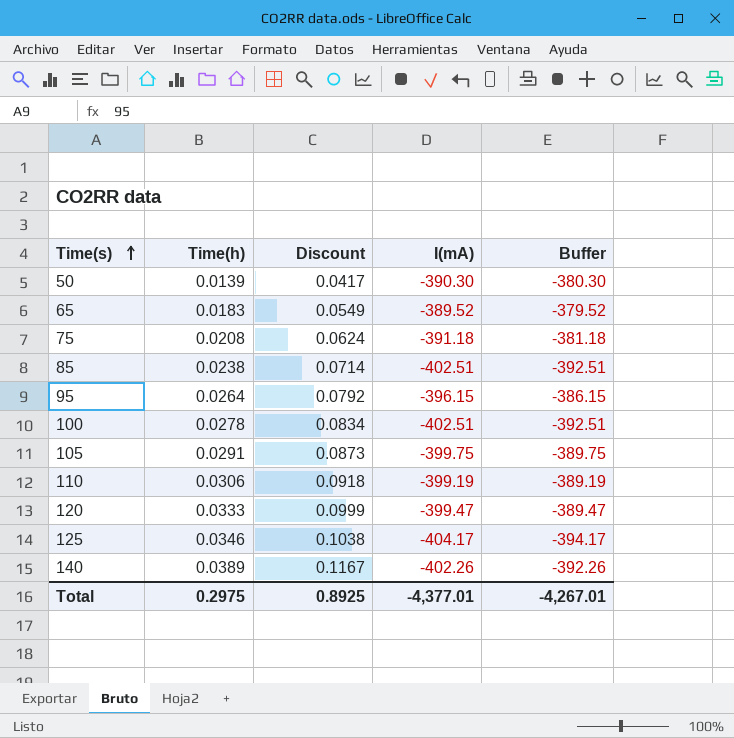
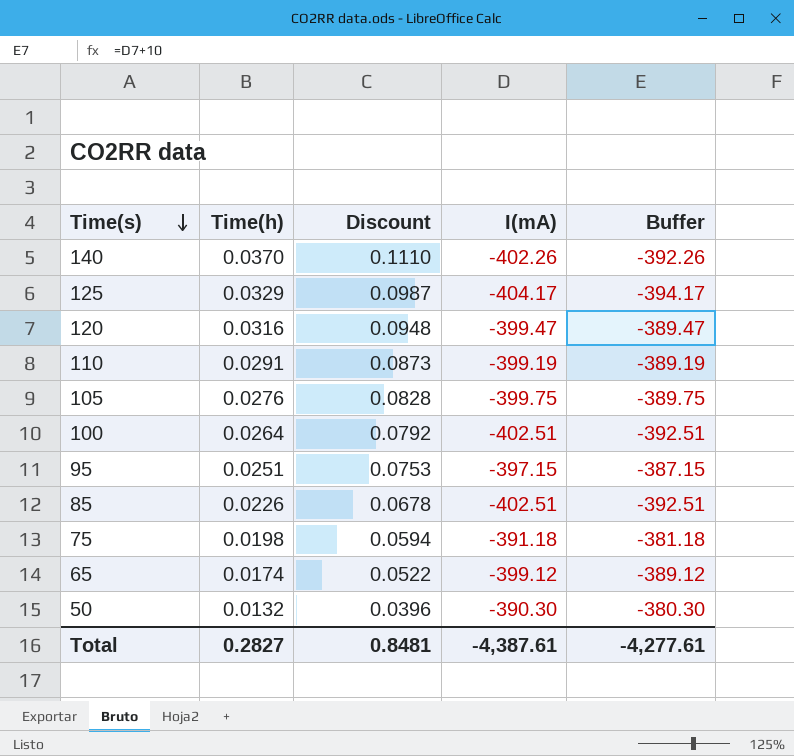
row order: Time(s) ascending -> Time(s) descending
140 | Time(h): 0.0389 -> 0.0370
140 | Discount: 0.1167 -> 0.1110
125 | Time(h): 0.0346 -> 0.0329
125 | Discount: 0.1038 -> 0.0987
120 | Time(h): 0.0333 -> 0.0316
120 | Discount: 0.0999 -> 0.0948
110 | Time(h): 0.0306 -> 0.0291
110 | Discount: 0.0918 -> 0.0873
105 | Time(h): 0.0291 -> 0.0276
105 | Discount: 0.0873 -> 0.0828
100 | Time(h): 0.0278 -> 0.0264
100 | Discount: 0.0834 -> 0.0792
95 | Time(h): 0.0264 -> 0.0251
95 | Discount: 0.0792 -> 0.0753
95 | I(mA): -396.15 -> -397.15
95 | Buffer: -386.15 -> -387.15
85 | Time(h): 0.0238 -> 0.0226
85 | Discount: 0.0714 -> 0.0678
75 | Time(h): 0.0208 -> 0.0198
75 | Discount: 0.0624 -> 0.0594
65 | Time(h): 0.0183 -> 0.0174
65 | Discount: 0.0549 -> 0.0522
65 | I(mA): -389.52 -> -399.12
65 | Buffer: -379.52 -> -389.12
50 | Time(h): 0.0139 -> 0.0132
50 | Discount: 0.0417 -> 0.0396
Total | Time(h): 0.2975 -> 0.2827
Total | Discount: 0.8925 -> 0.8481
Total | I(mA): -4,377.01 -> -4,387.61
Total | Buffer: -4,267.01 -> -4,277.61

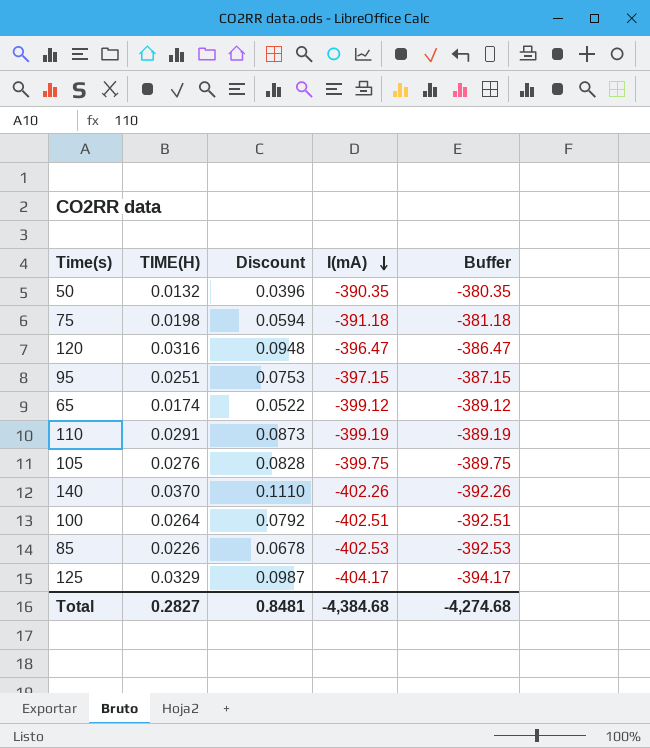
row order: Time(s) descending -> I(mA) descending
column name: Time(h) -> TIME(H)
50 | I(mA): -390.30 -> -390.35
50 | Buffer: -380.30 -> -380.35
120 | I(mA): -399.47 -> -396.47
120 | Buffer: -389.47 -> -386.47
85 | I(mA): -402.51 -> -402.53
85 | Buffer: -392.51 -> -392.53
Total | I(mA): -4,387.61 -> -4,384.68
Total | Buffer: -4,277.61 -> -4,274.68

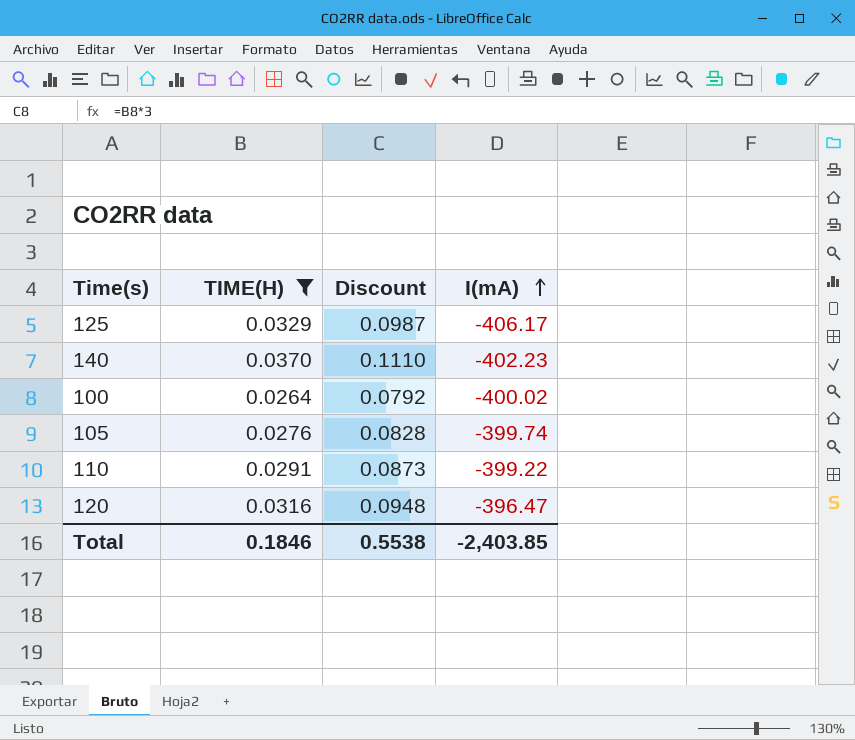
filter: none -> TIME(H) >= 0.0264
row order: I(mA) descending -> I(mA) ascending
column Buffer | formula: [I(mA)] + 10 -> none
125 | I(mA): -404.17 -> -406.17
140 | I(mA): -402.26 -> -402.23
100 | I(mA): -402.51 -> -400.02
105 | I(mA): -399.75 -> -399.74
110 | I(mA): -399.19 -> -399.22
Total | TIME(H): 0.2827 -> 0.1846
Total | Discount: 0.8481 -> 0.5538
Total | I(mA): -4,384.68 -> -2,403.85

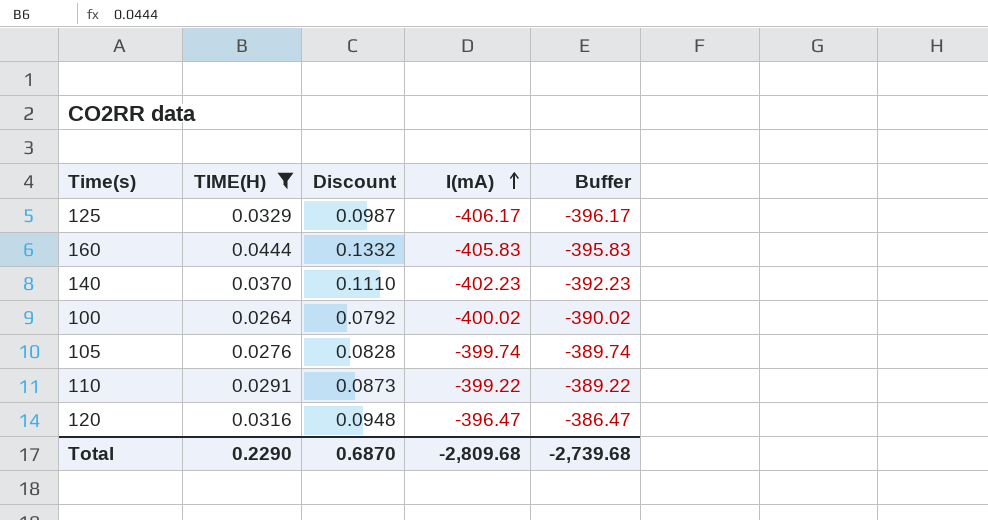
column Buffer | formula: none -> [I(mA)] + 10
row 160: none -> 0.0444 | 0.1332 | -405.83 | -395.83
Total | TIME(H): 0.1846 -> 0.2290
Total | Discount: 0.5538 -> 0.6870
Total | I(mA): -2,403.85 -> -2,809.68

